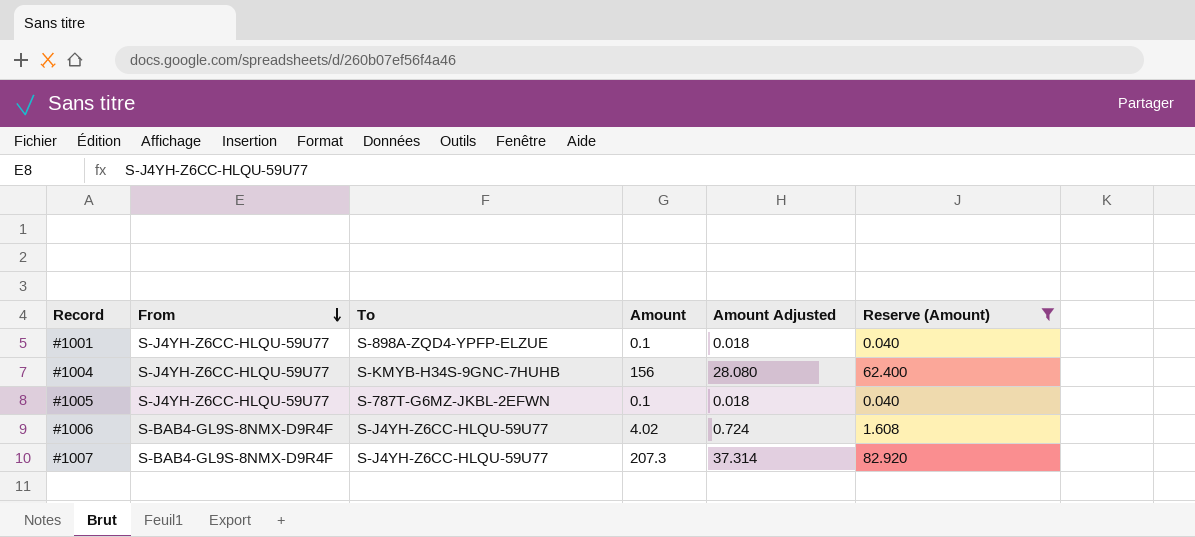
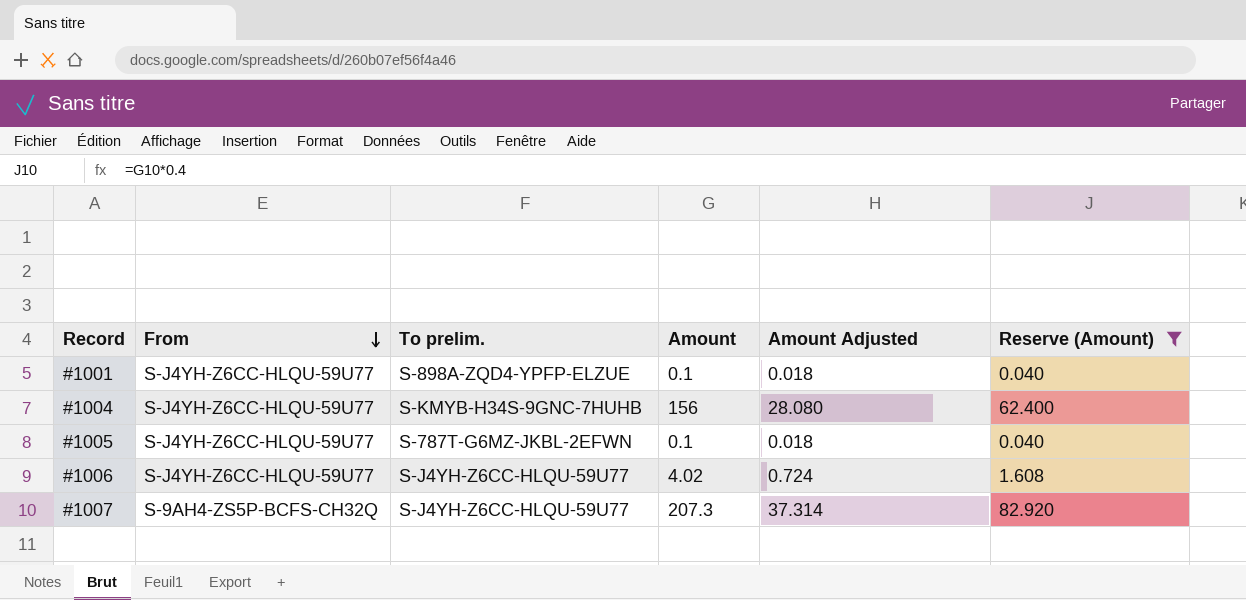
column name: To -> To prelim.
#1006 | From: S-BAB4-GL9S-8NMX-D9R4F -> S-J4YH-Z6CC-HLQU-59U77
#1007 | From: S-BAB4-GL9S-8NMX-D9R4F -> S-9AH4-ZS5P-BCFS-CH32Q

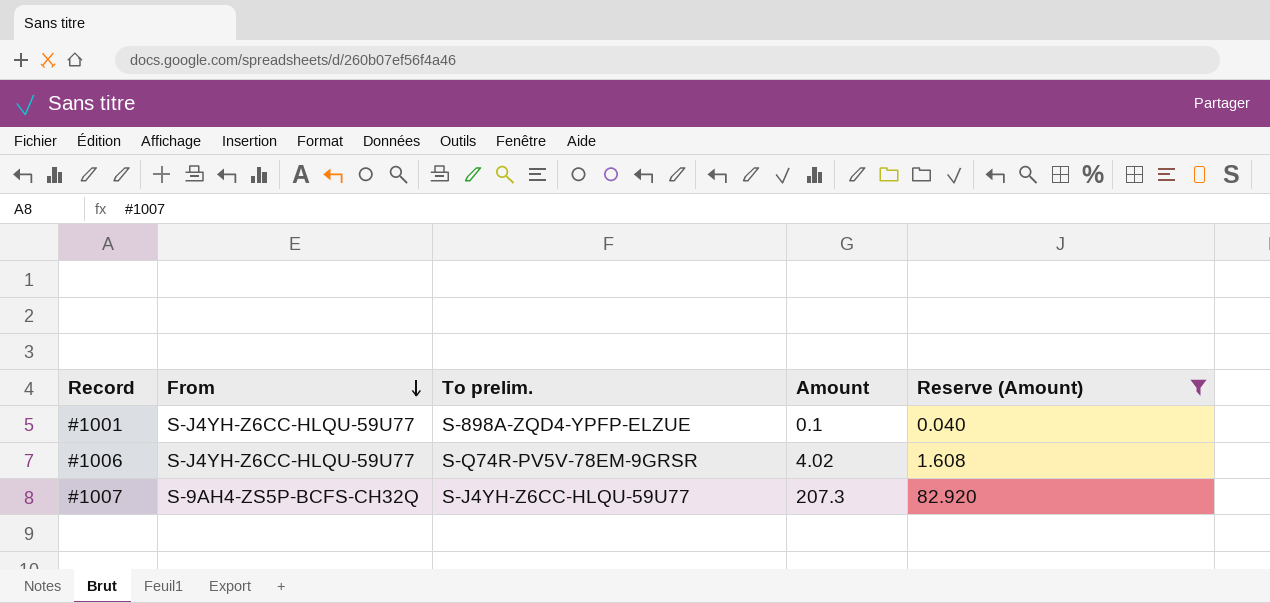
column Amount Adjusted | formula: [Amount] * 0.18 -> none
row #1004: S-J4YH-Z6CC-HLQU-59U77 | S-KMYB-H34S-9GNC-7HUHB | 156 | 28.080 | 62.400 -> none
row #1005: S-J4YH-Z6CC-HLQU-59U77 | S-787T-G6MZ-JKBL-2EFWN | 0.1 | 0.018 | 0.040 -> none
#1006 | To prelim.: S-J4YH-Z6CC-HLQU-59U77 -> S-Q74R-PV5V-78EM-9GRSR

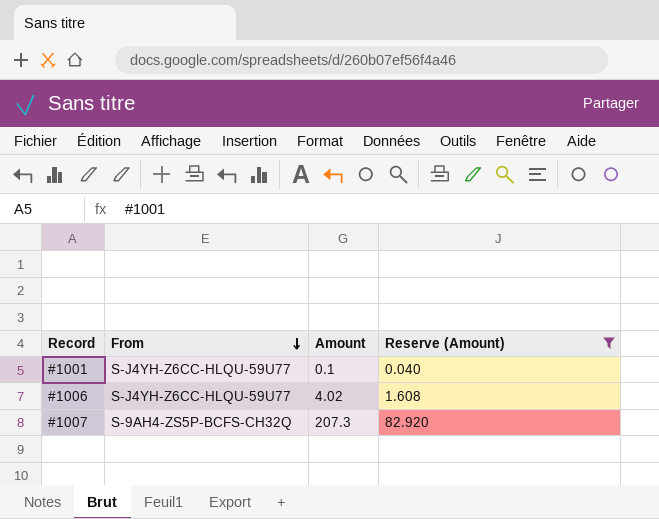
column To prelim. | position: 3 -> none

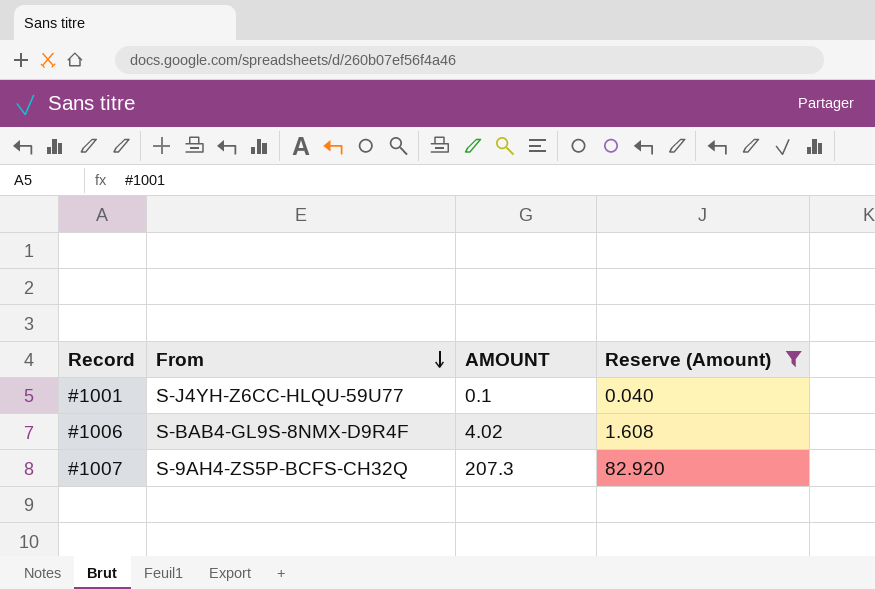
column name: Amount -> AMOUNT
#1006 | From: S-J4YH-Z6CC-HLQU-59U77 -> S-BAB4-GL9S-8NMX-D9R4F

